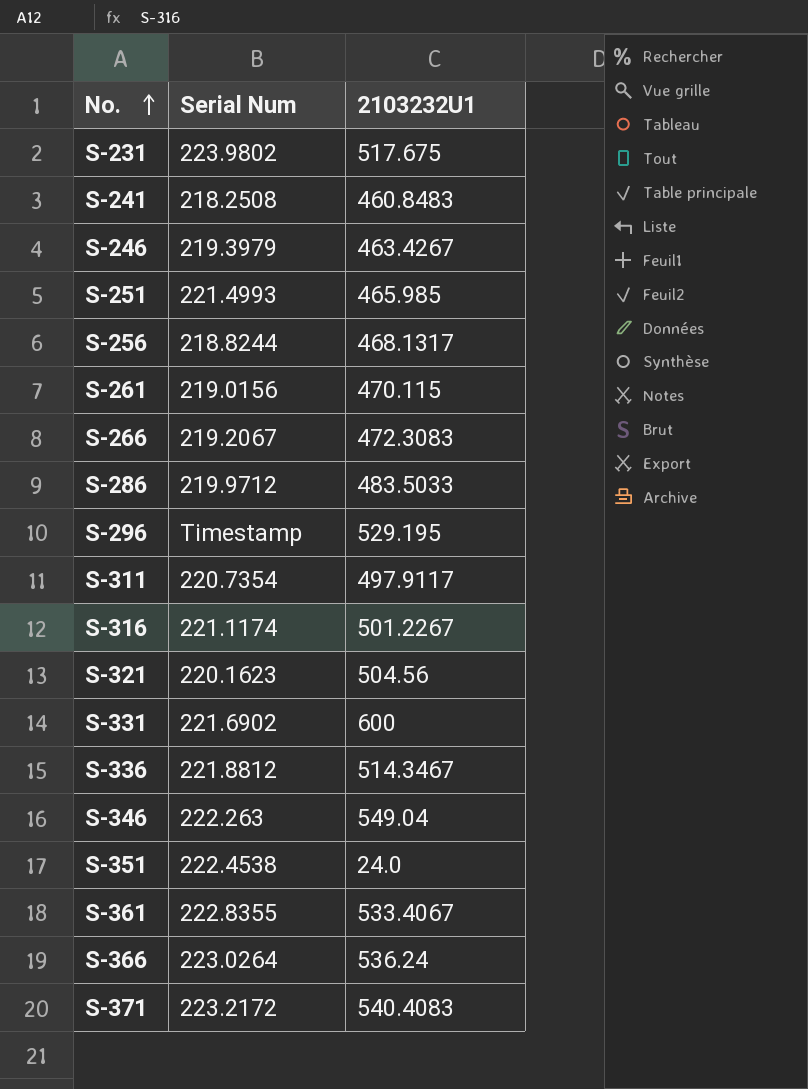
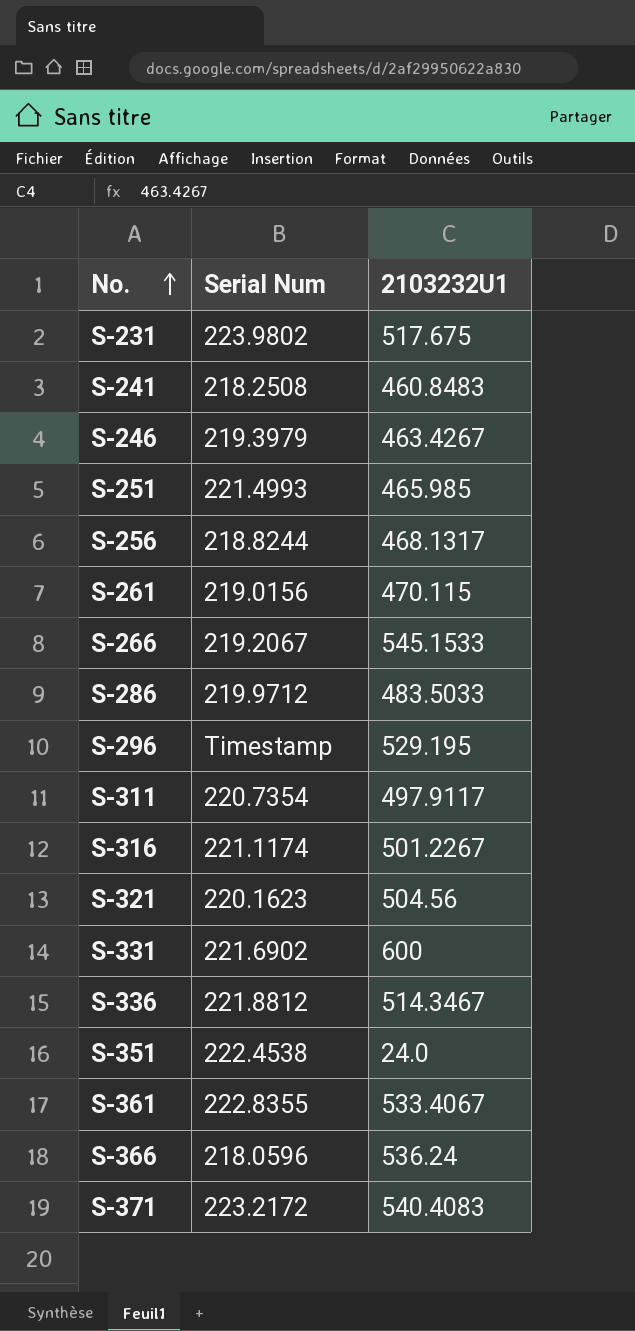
row S-346: 222.263 | 549.04 -> none
S-266 | 2103232U1: 472.3083 -> 545.1533
S-366 | Serial Num: 223.0264 -> 218.0596

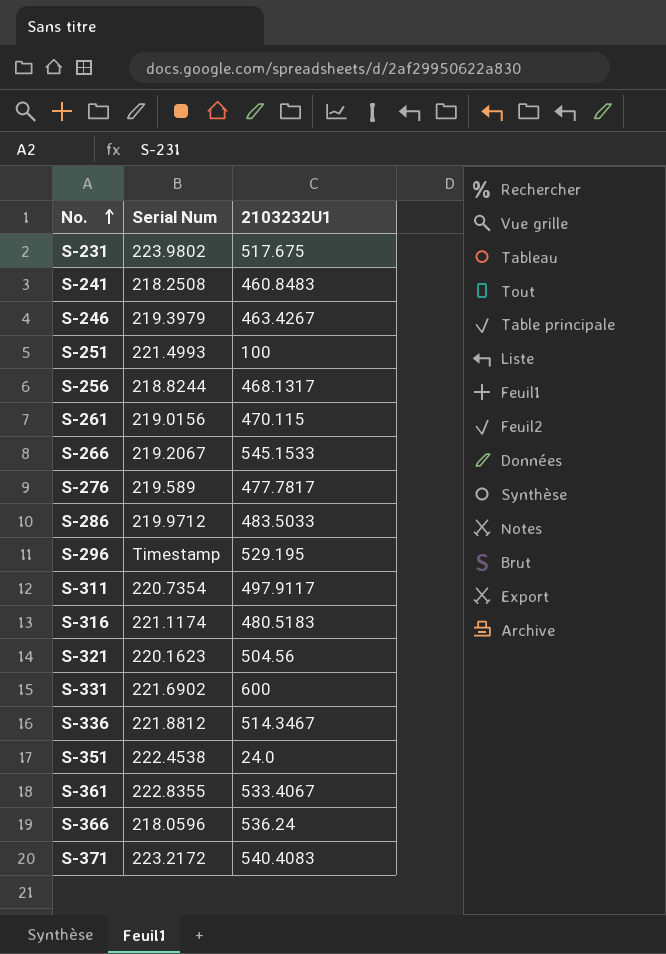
S-251 | 2103232U1: 465.985 -> 100
row S-276: none -> 219.589 | 477.7817
S-316 | 2103232U1: 501.2267 -> 480.5183

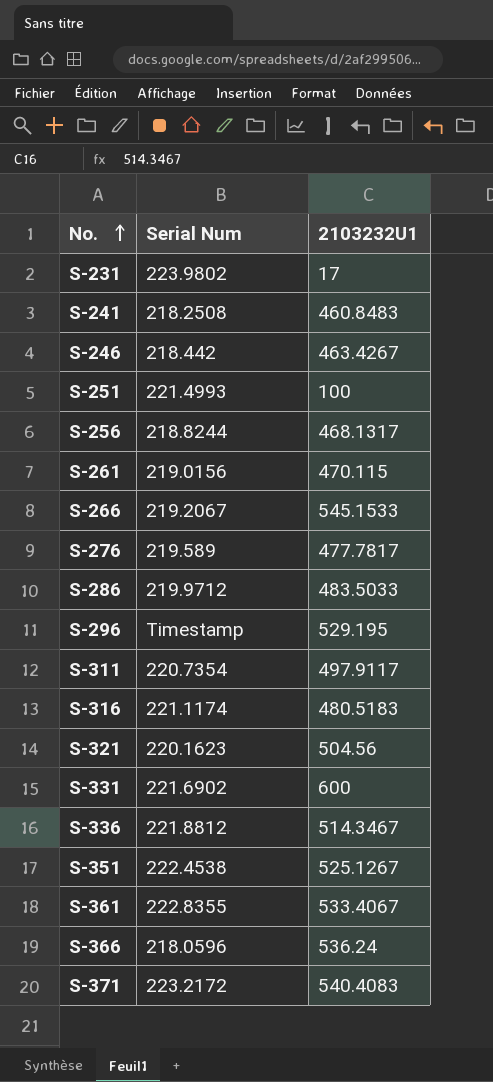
S-231 | 2103232U1: 517.675 -> 17
S-246 | Serial Num: 219.3979 -> 218.442
S-351 | 2103232U1: 24.0 -> 525.1267

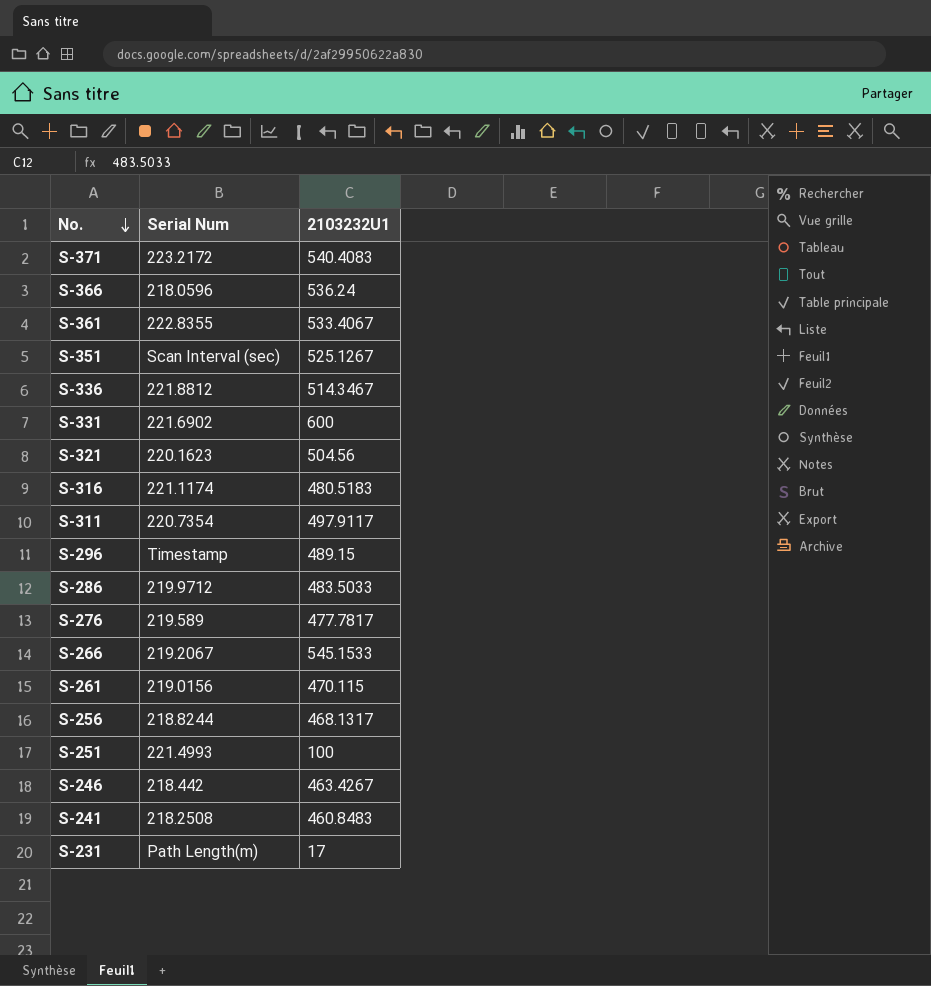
row order: No. ascending -> No. descending
S-351 | Serial Num: 222.4538 -> Scan Interval (sec)
S-296 | 2103232U1: 529.195 -> 489.15
S-231 | Serial Num: 223.9802 -> Path Length(m)

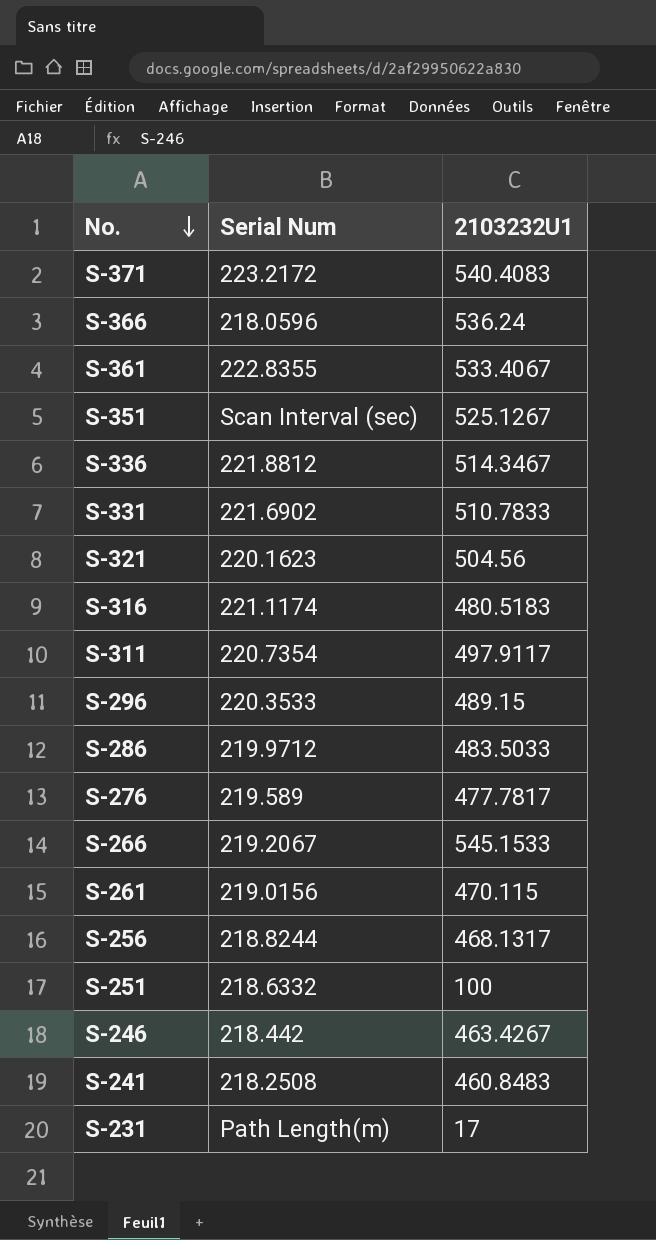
S-331 | 2103232U1: 600 -> 510.7833
S-296 | Serial Num: Timestamp -> 220.3533
S-251 | Serial Num: 221.4993 -> 218.6332

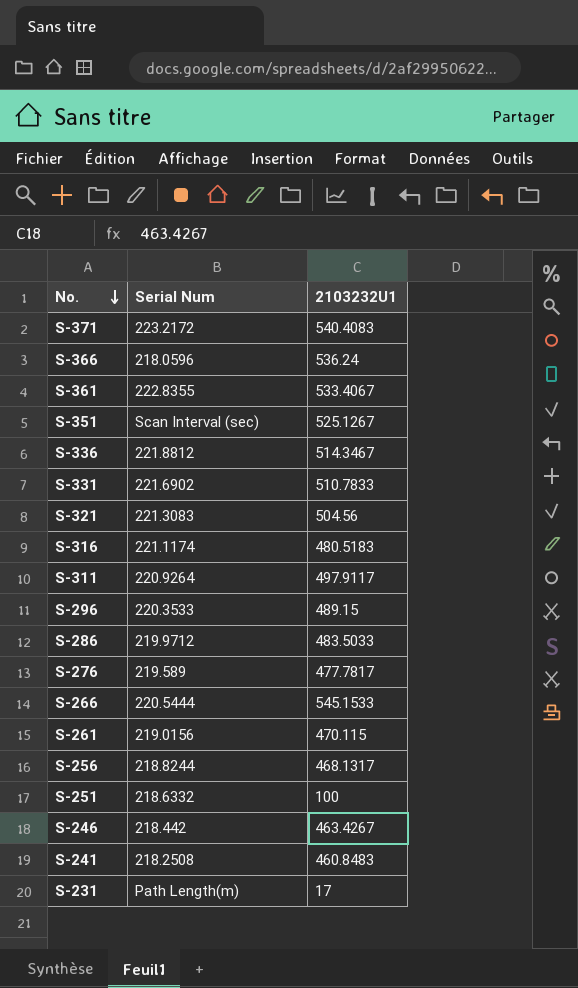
S-321 | Serial Num: 220.1623 -> 221.3083
S-311 | Serial Num: 220.7354 -> 220.9264
S-266 | Serial Num: 219.2067 -> 220.5444

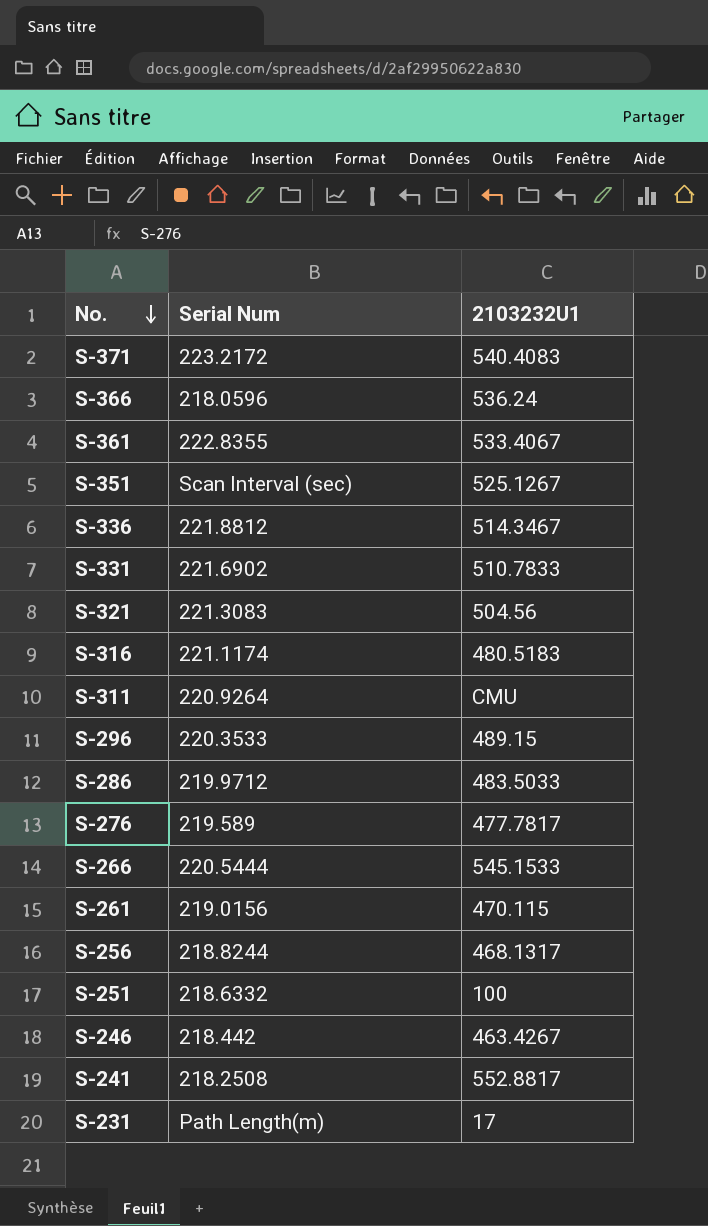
S-311 | 2103232U1: 497.9117 -> CMU
S-241 | 2103232U1: 460.8483 -> 552.8817

